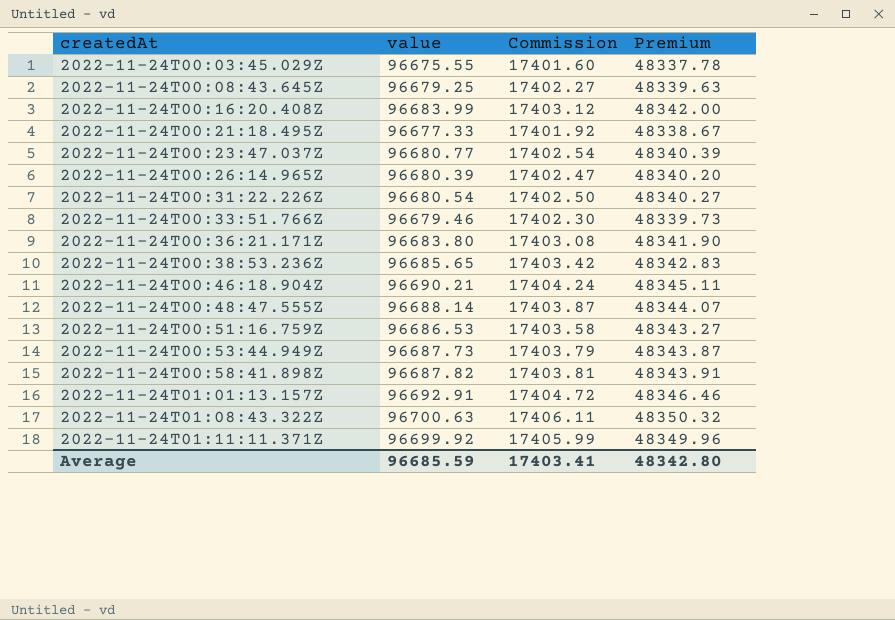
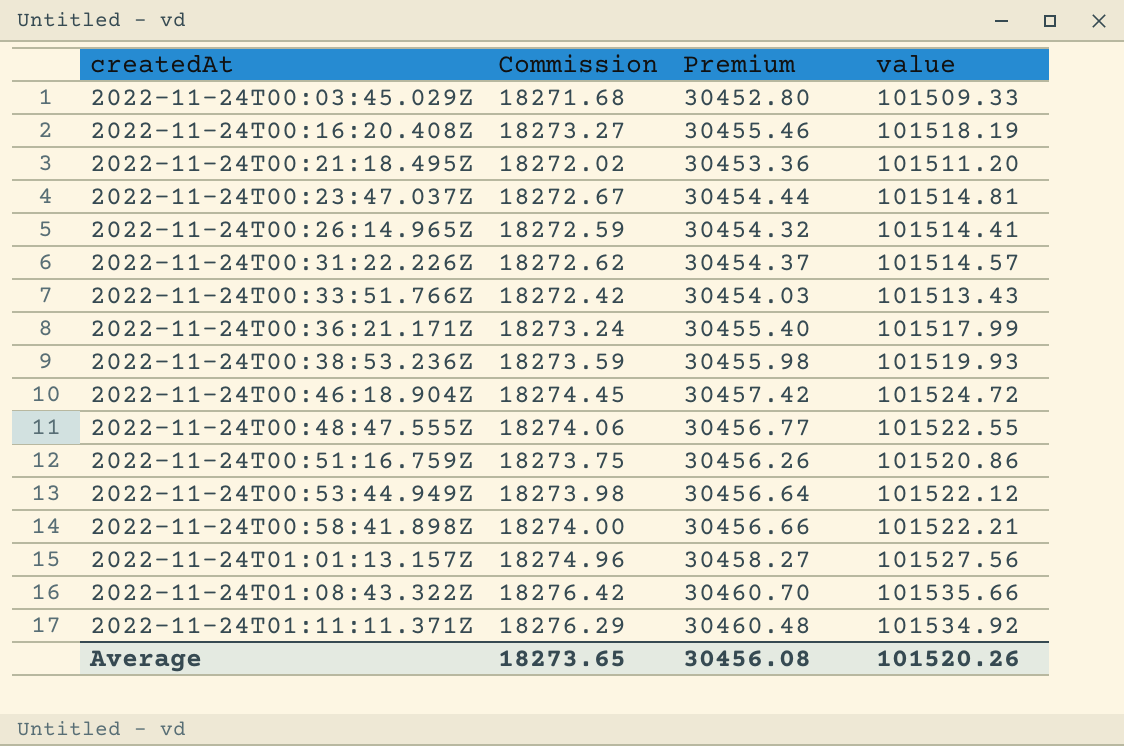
column Premium | formula: [value] * 0.5 -> [value] * 0.3
column value | position: 2 -> 4
row 2022-11-24T00:08:43.645Z: 96679.25 | 17402.27 | 48339.63 -> none
2022-11-24T00:03:45.029Z | Commission: 17401.60 -> 18271.68
2022-11-24T00:03:45.029Z | value: 96675.55 -> 101509.33
2022-11-24T00:16:20.408Z | Commission: 17403.12 -> 18273.27
2022-11-24T00:16:20.408Z | value: 96683.99 -> 101518.19
2022-11-24T00:21:18.495Z | Commission: 17401.92 -> 18272.02
2022-11-24T00:21:18.495Z | value: 96677.33 -> 101511.20
2022-11-24T00:23:47.037Z | Commission: 17402.54 -> 18272.67
2022-11-24T00:23:47.037Z | value: 96680.77 -> 101514.81
2022-11-24T00:26:14.965Z | Commission: 17402.47 -> 18272.59
2022-11-24T00:26:14.965Z | value: 96680.39 -> 101514.41
2022-11-24T00:31:22.226Z | Commission: 17402.50 -> 18272.62
2022-11-24T00:31:22.226Z | value: 96680.54 -> 101514.57
2022-11-24T00:33:51.766Z | Commission: 17402.30 -> 18272.42
2022-11-24T00:33:51.766Z | value: 96679.46 -> 101513.43
2022-11-24T00:36:21.171Z | Commission: 17403.08 -> 18273.24
2022-11-24T00:36:21.171Z | value: 96683.80 -> 101517.99
2022-11-24T00:38:53.236Z | Commission: 17403.42 -> 18273.59
2022-11-24T00:38:53.236Z | value: 96685.65 -> 101519.93
2022-11-24T00:46:18.904Z | Commission: 17404.24 -> 18274.45
2022-11-24T00:46:18.904Z | value: 96690.21 -> 101524.72
2022-11-24T00:48:47.555Z | Commission: 17403.87 -> 18274.06
2022-11-24T00:48:47.555Z | value: 96688.14 -> 101522.55
2022-11-24T00:51:16.759Z | Commission: 17403.58 -> 18273.75
2022-11-24T00:51:16.759Z | value: 96686.53 -> 101520.86
2022-11-24T00:53:44.949Z | Commission: 17403.79 -> 18273.98
2022-11-24T00:53:44.949Z | value: 96687.73 -> 101522.12
2022-11-24T00:58:41.898Z | Commission: 17403.81 -> 18274.00
2022-11-24T00:58:41.898Z | value: 96687.82 -> 101522.21
2022-11-24T01:01:13.157Z | Commission: 17404.72 -> 18274.96
2022-11-24T01:01:13.157Z | value: 96692.91 -> 101527.56
2022-11-24T01:08:43.322Z | Commission: 17406.11 -> 18276.42
2022-11-24T01:08:43.322Z | value: 96700.63 -> 101535.66
2022-11-24T01:11:11.371Z | Commission: 17405.99 -> 18276.29
2022-11-24T01:11:11.371Z | value: 96699.92 -> 101534.92
Average | Commission: 17403.41 -> 18273.65
Average | Premium: 48342.80 -> 30456.08
Average | value: 96685.59 -> 101520.26

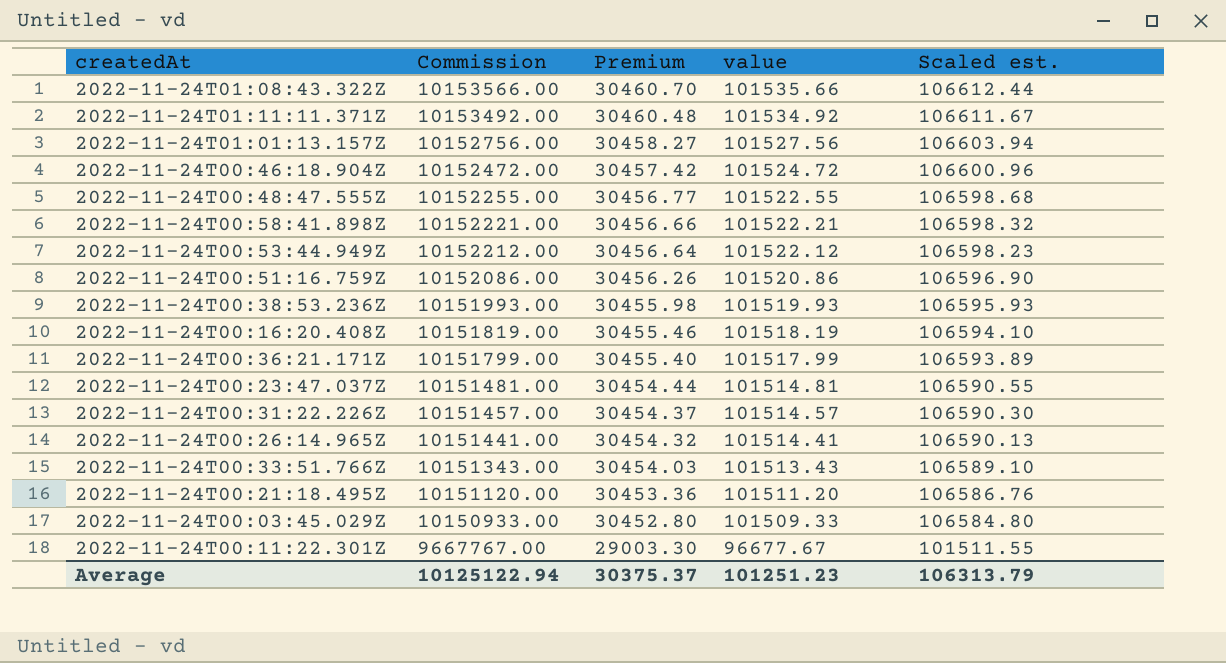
row order: createdAt ascending -> Commission descending
column Commission | formula: [value] * 0.18 -> [value] * 100
column Scaled est. | formula: none -> [value] * 1.05
row 2022-11-24T00:11:22.301Z: none -> 9667767.00 | 29003.30 | 96677.67 | 101511.55
Average | Commission: 18273.65 -> 10125122.94
Average | Premium: 30456.08 -> 30375.37
Average | value: 101520.26 -> 101251.23

